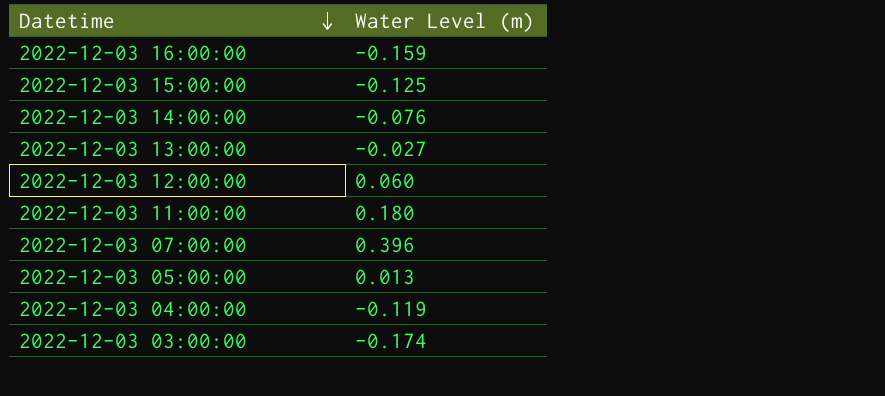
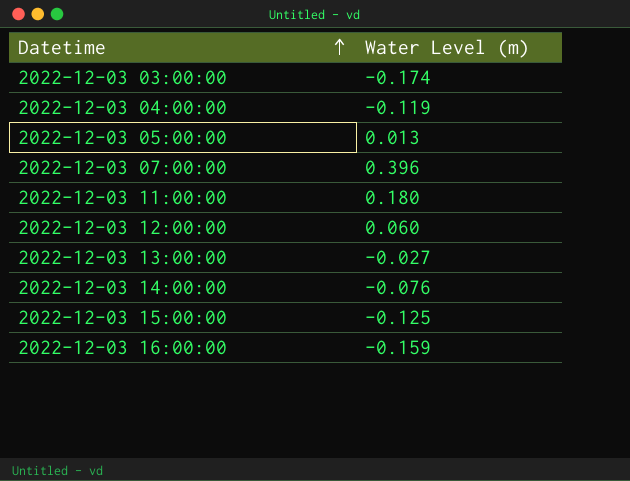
row order: Datetime descending -> Datetime ascending

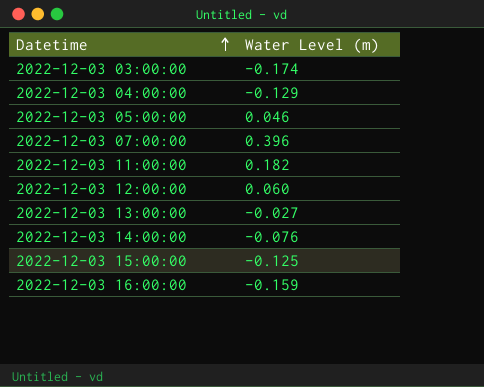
2022-12-03 04:00:00 | Water Level (m): -0.119 -> -0.129
2022-12-03 05:00:00 | Water Level (m): 0.013 -> 0.046
2022-12-03 11:00:00 | Water Level (m): 0.180 -> 0.182

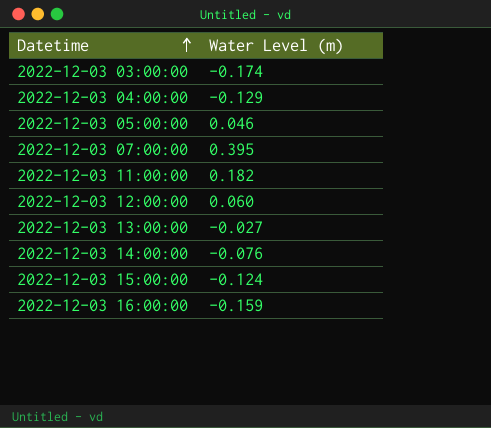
2022-12-03 07:00:00 | Water Level (m): 0.396 -> 0.395
2022-12-03 15:00:00 | Water Level (m): -0.125 -> -0.124

